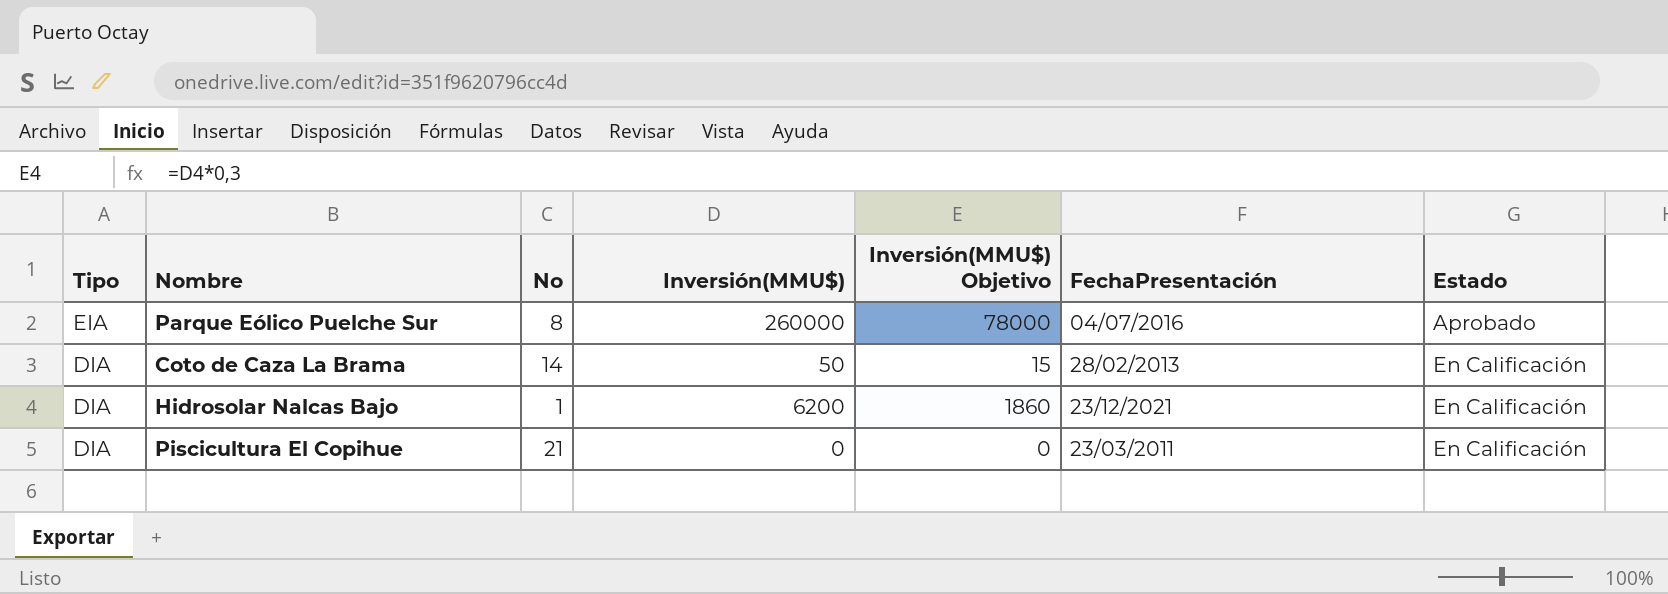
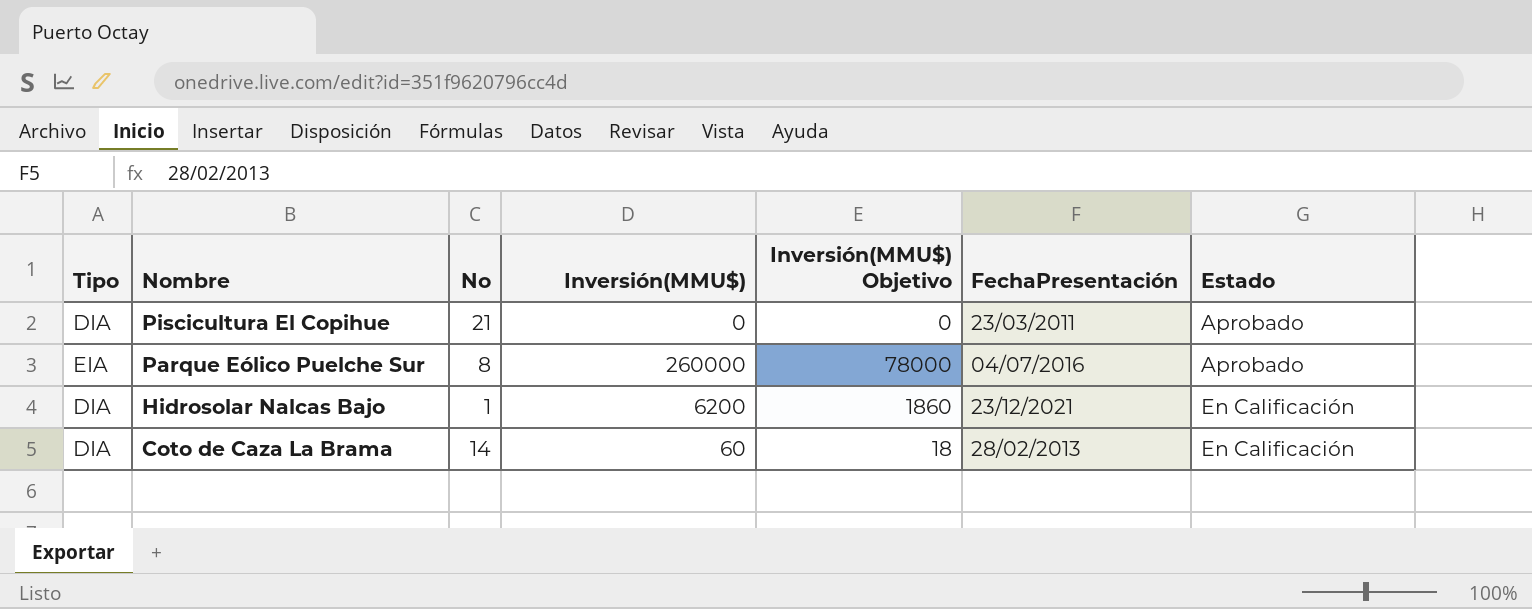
row order: Tipo descending -> Nombre descending
Piscicultura El Copihue | Estado: En Calificación -> Aprobado
Coto de Caza La Brama | Inversión(MMU$): 50 -> 60
Coto de Caza La Brama | Inversión(MMU$) Objetivo: 15 -> 18

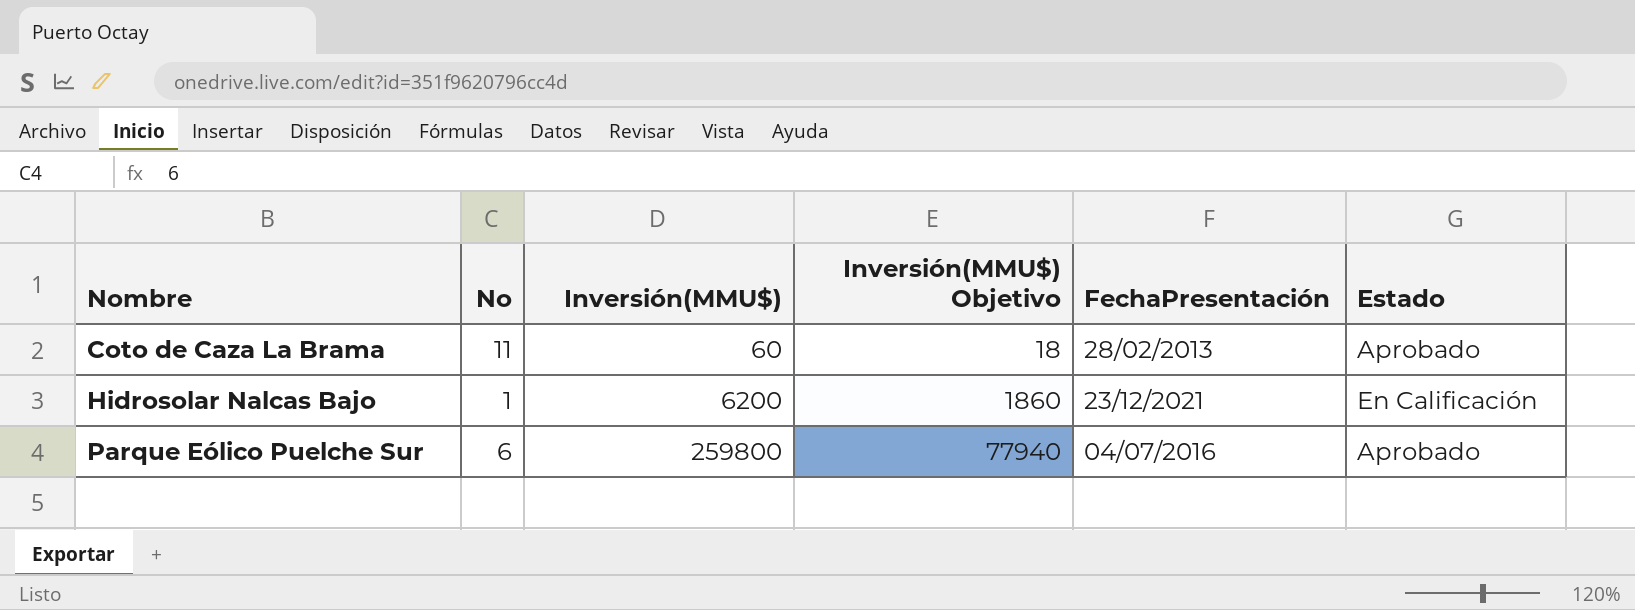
row order: Nombre descending -> Nombre ascending
column Tipo | position: 1 -> none
row Piscicultura El Copihue: DIA | 21 | 0 | 0 | 23/03/2011 | Aprobado -> none
Coto de Caza La Brama | No: 14 -> 11
Coto de Caza La Brama | Estado: En Calificación -> Aprobado
Parque Eólico Puelche Sur | No: 8 -> 6
Parque Eólico Puelche Sur | Inversión(MMU$): 260000 -> 259800
Parque Eólico Puelche Sur | Inversión(MMU$) Objetivo: 78000 -> 77940

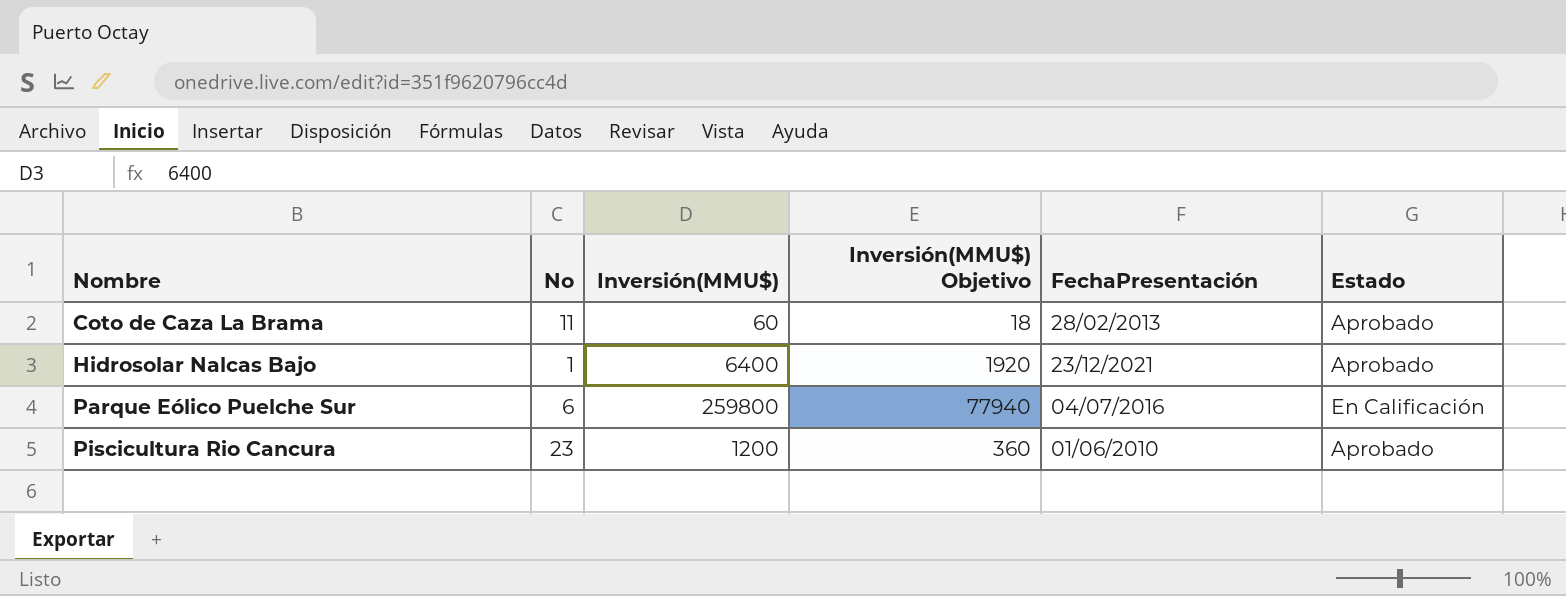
Hidrosolar Nalcas Bajo | Inversión(MMU$): 6200 -> 6400
Hidrosolar Nalcas Bajo | Inversión(MMU$) Objetivo: 1860 -> 1920
Hidrosolar Nalcas Bajo | Estado: En Calificación -> Aprobado
Parque Eólico Puelche Sur | Estado: Aprobado -> En Calificación
row Piscicultura Rio Cancura: none -> 23 | 1200 | 360 | 01/06/2010 | Aprobado

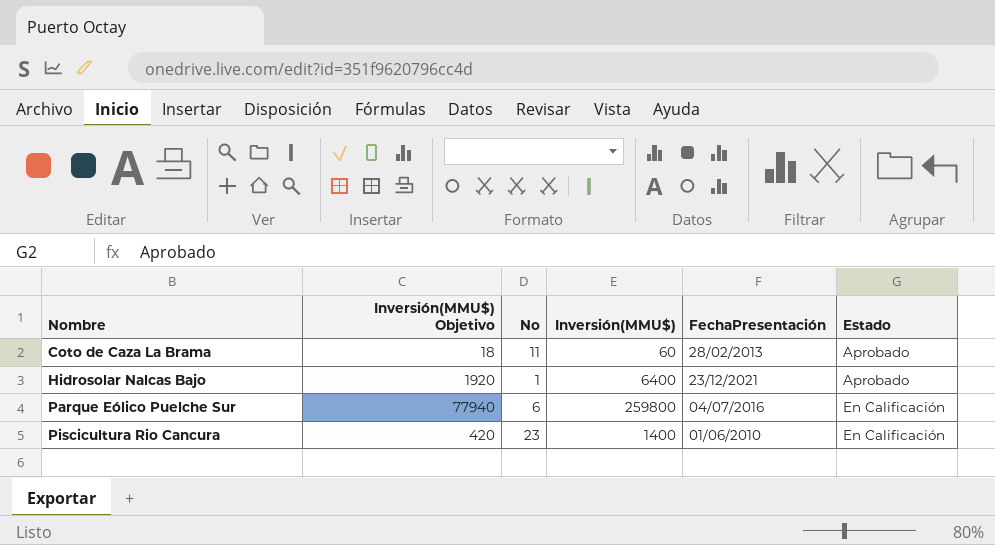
column Inversión(MMU$) Objetivo | position: 4 -> 2
Piscicultura Rio Cancura | Inversión(MMU$) Objetivo: 360 -> 420
Piscicultura Rio Cancura | Inversión(MMU$): 1200 -> 1400
Piscicultura Rio Cancura | Estado: Aprobado -> En Calificación

